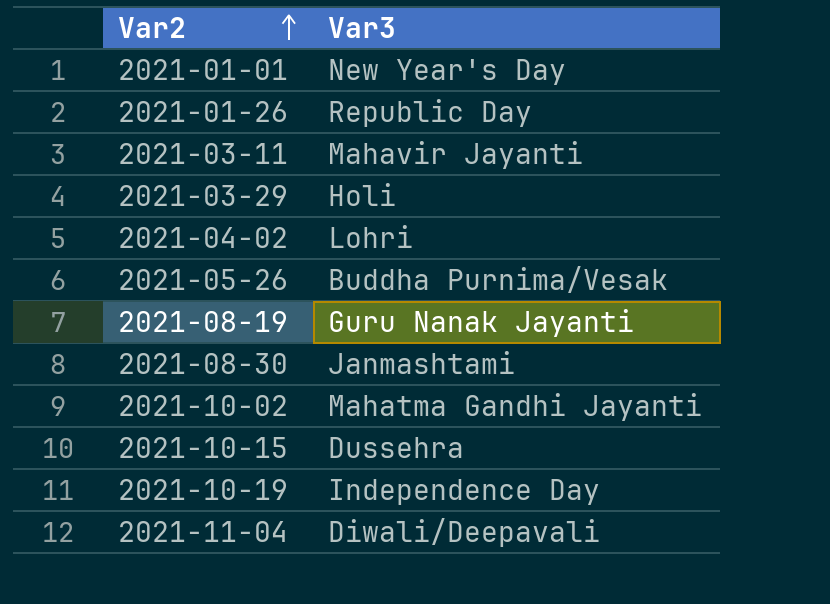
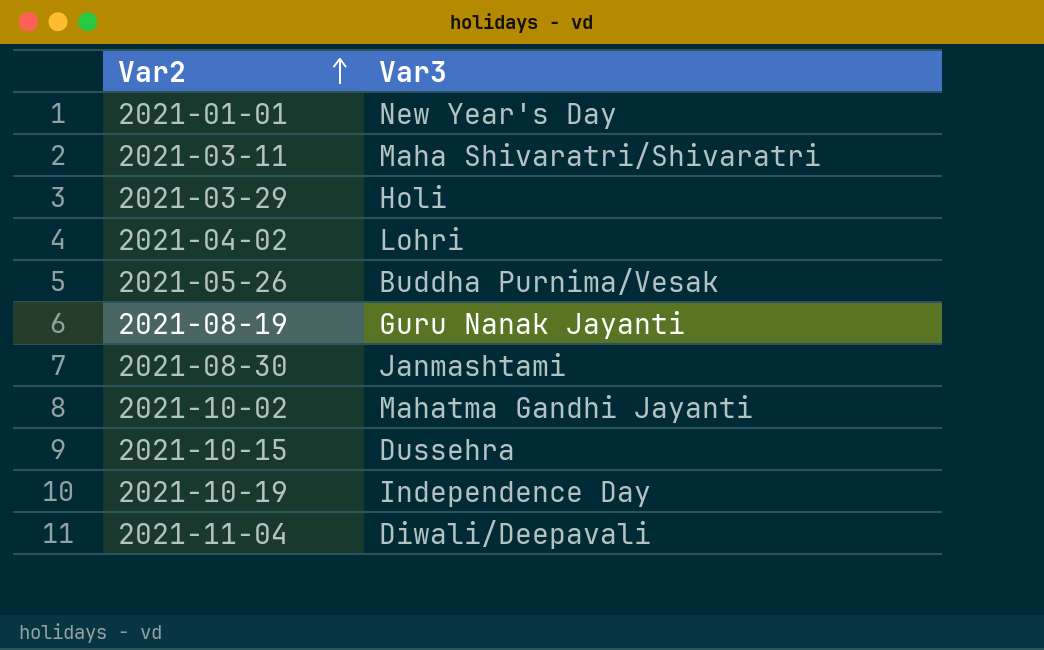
row 2021-01-26: Republic Day -> none
2021-03-11 | Var3: Mahavir Jayanti -> Maha Shivaratri/Shivaratri

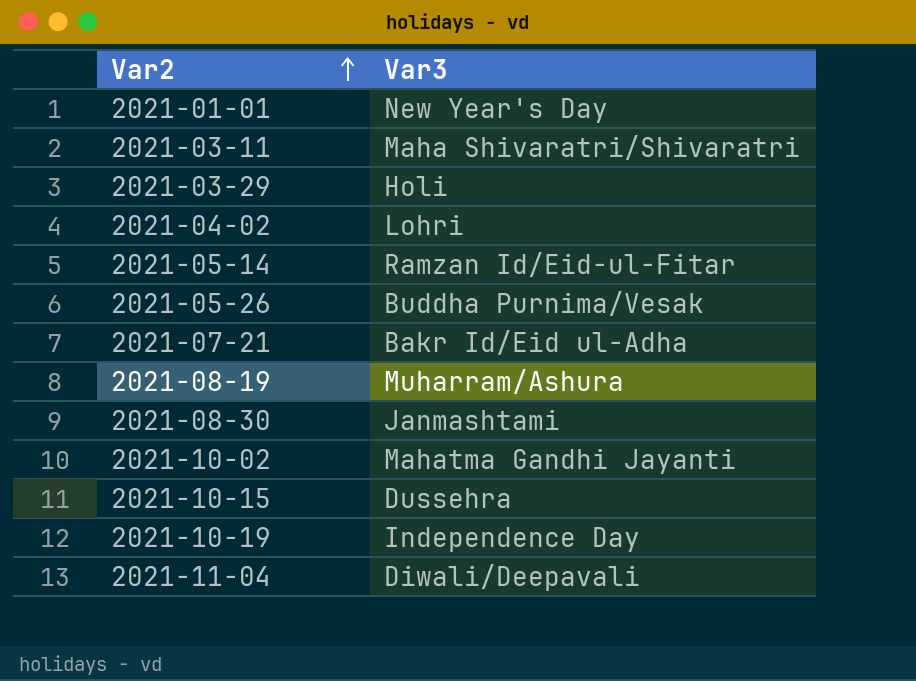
row 2021-05-14: none -> Ramzan Id/Eid-ul-Fitar
row 2021-07-21: none -> Bakr Id/Eid ul-Adha
2021-08-19 | Var3: Guru Nanak Jayanti -> Muharram/Ashura

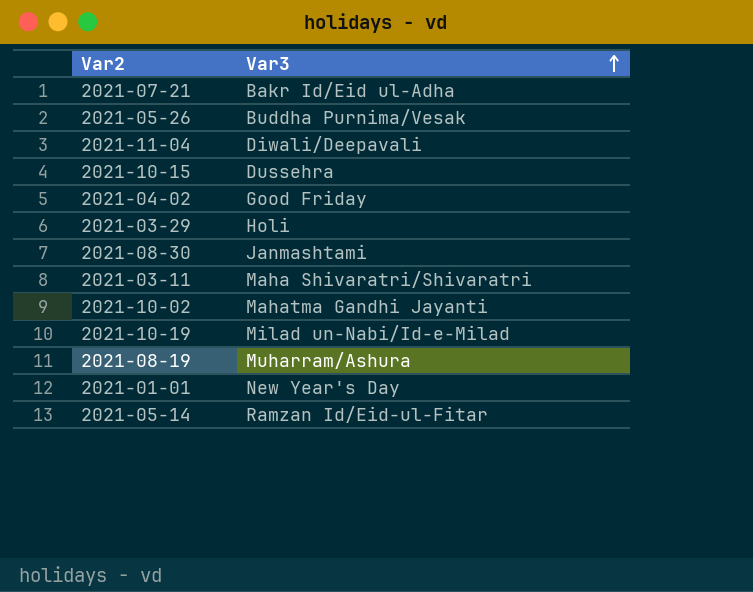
row order: Var2 ascending -> Var3 ascending
2021-04-02 | Var3: Lohri -> Good Friday
2021-10-19 | Var3: Independence Day -> Milad un-Nabi/Id-e-Milad

